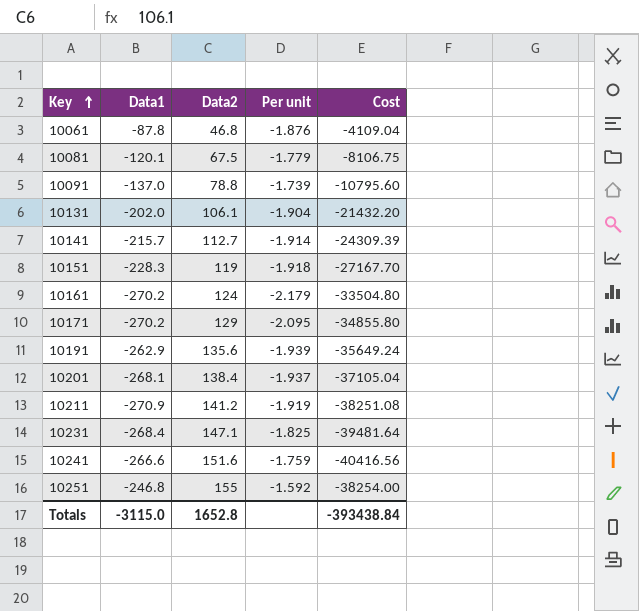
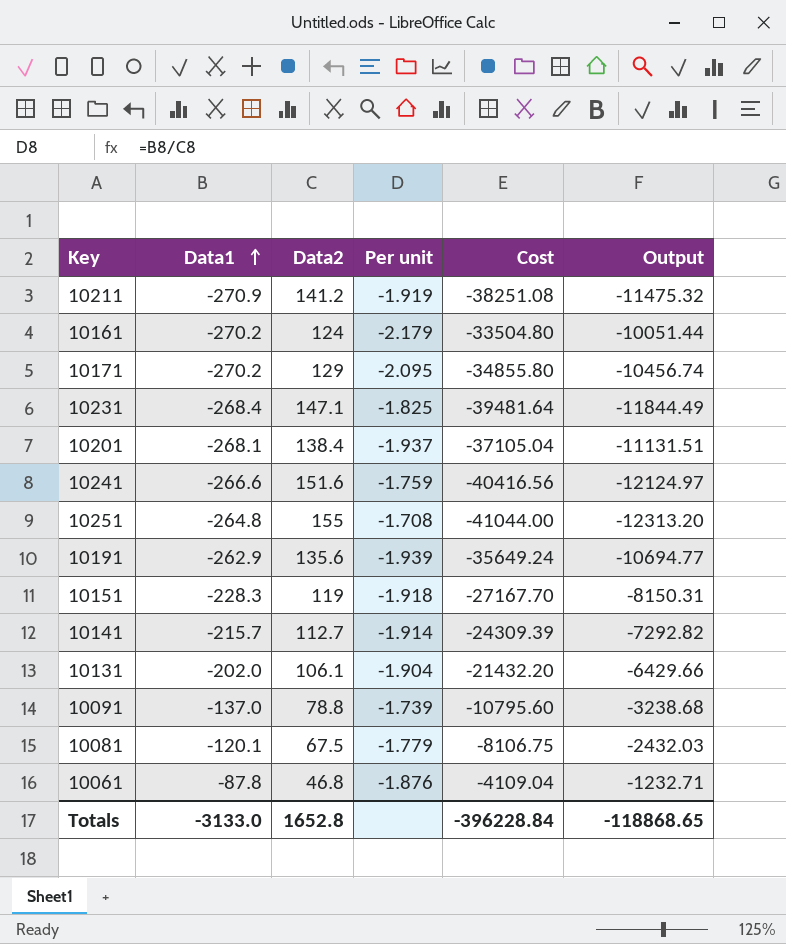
row order: Key ascending -> Data1 ascending
column Output | formula: none -> [Cost] * 0.3
10251 | Data1: -246.8 -> -264.8
10251 | Per unit: -1.592 -> -1.708
10251 | Cost: -38254.00 -> -41044.00
Totals | Data1: -3115.0 -> -3133.0
Totals | Cost: -393438.84 -> -396228.84

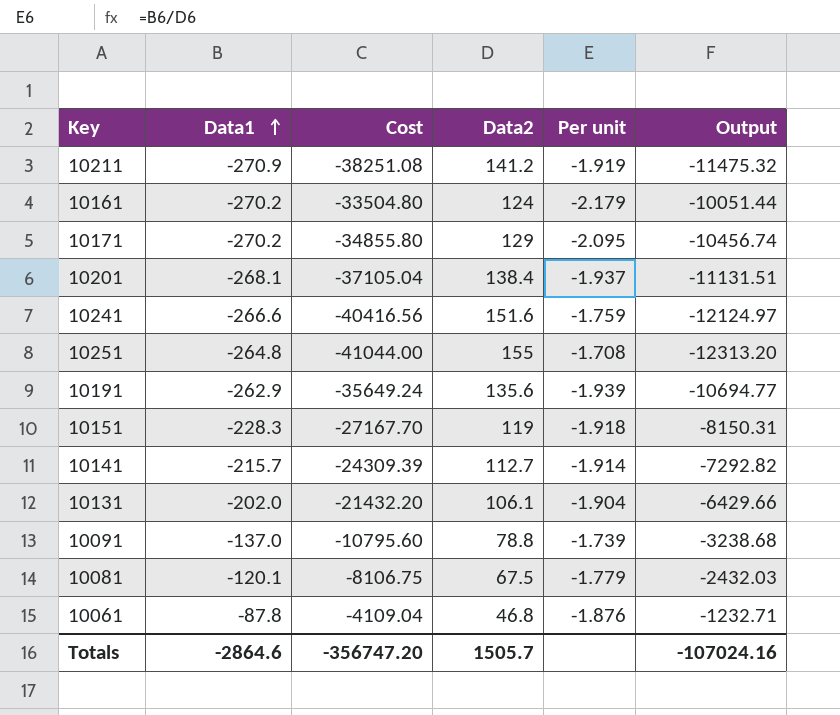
column Cost | position: 5 -> 3
row 10231: -268.4 | 147.1 | -1.825 | -39481.64 | -11844.49 -> none
Totals | Data1: -3133.0 -> -2864.6
Totals | Cost: -396228.84 -> -356747.20
Totals | Data2: 1652.8 -> 1505.7
Totals | Output: -118868.65 -> -107024.16

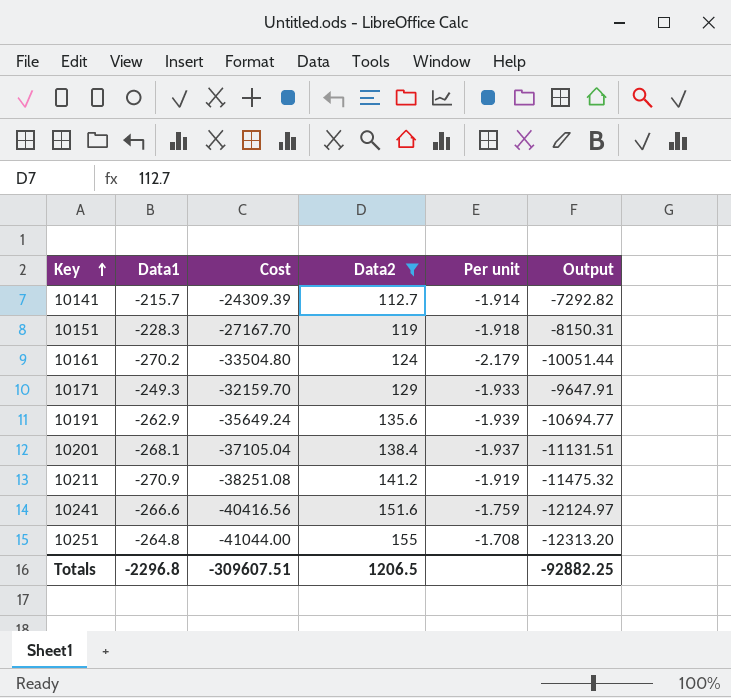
filter: none -> Data2 >= 112.7
row order: Data1 ascending -> Key ascending
10171 | Data1: -270.2 -> -249.3
10171 | Cost: -34855.80 -> -32159.70
10171 | Per unit: -2.095 -> -1.933
10171 | Output: -10456.74 -> -9647.91
Totals | Data1: -2864.6 -> -2296.8
Totals | Cost: -356747.20 -> -309607.51
Totals | Data2: 1505.7 -> 1206.5
Totals | Output: -107024.16 -> -92882.25

